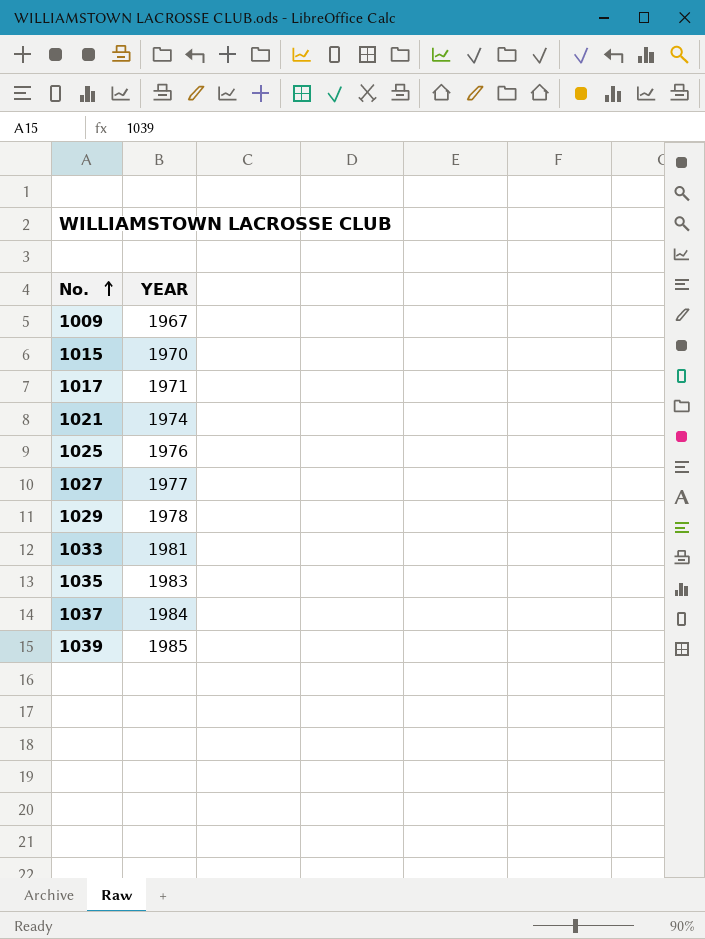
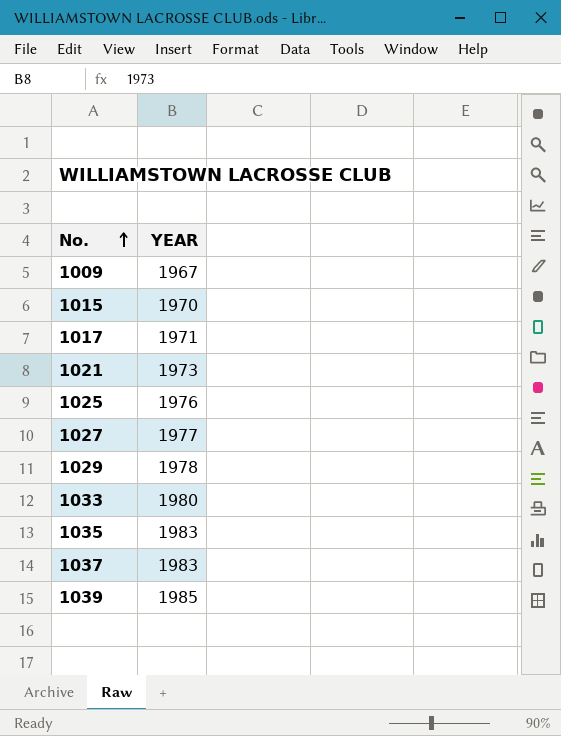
1021 | YEAR: 1974 -> 1973
1033 | YEAR: 1981 -> 1980
1037 | YEAR: 1984 -> 1983

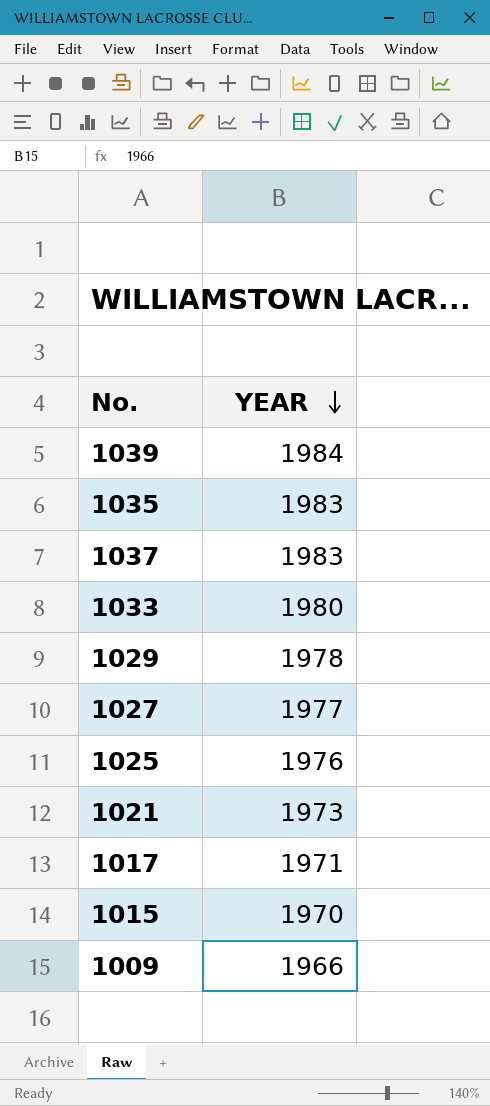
row order: No. ascending -> YEAR descending
1039 | YEAR: 1985 -> 1984
1009 | YEAR: 1967 -> 1966

